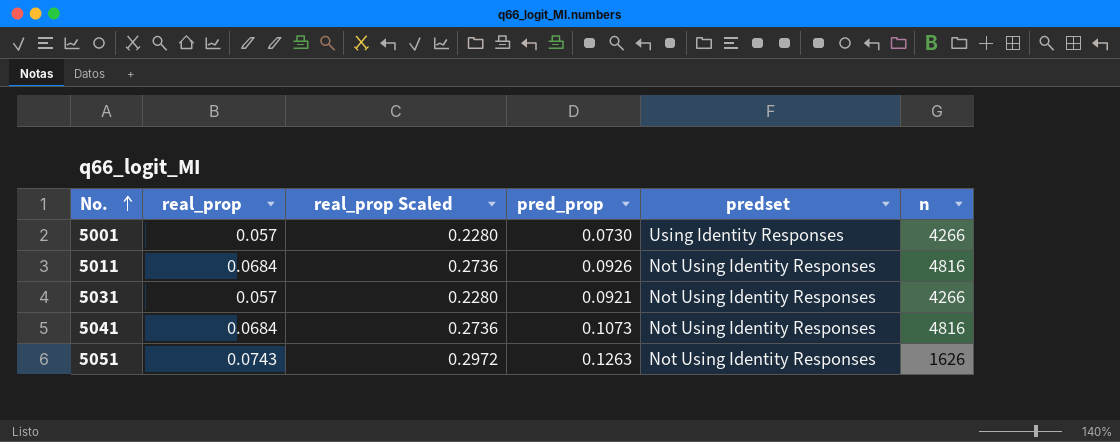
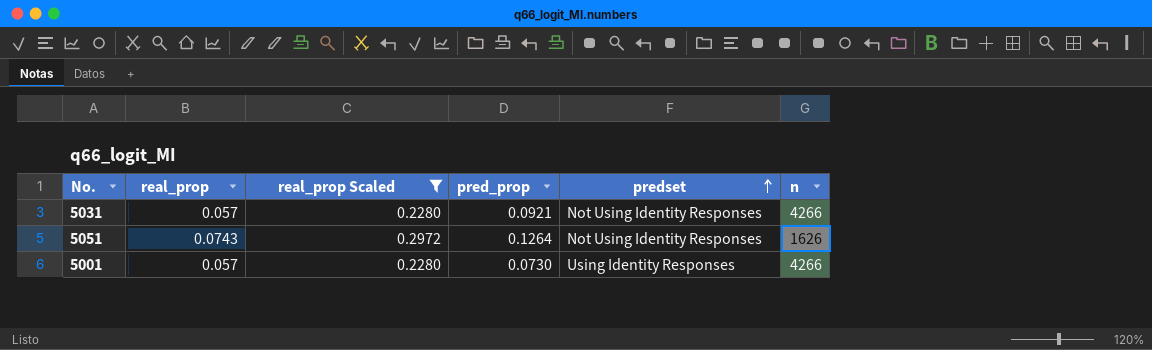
filter: none -> real_prop Scaled != 0.2736
row order: No. ascending -> predset ascending
5051 | pred_prop: 0.1263 -> 0.1264

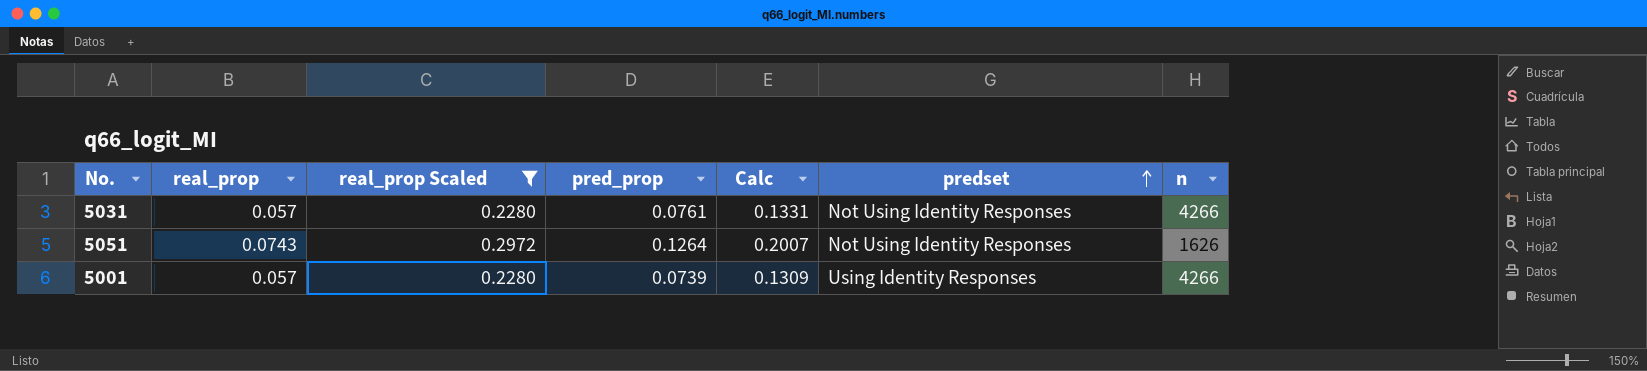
column Calc | formula: none -> [real_prop] + [pred_prop]
5031 | pred_prop: 0.0921 -> 0.0761
5001 | pred_prop: 0.0730 -> 0.0739

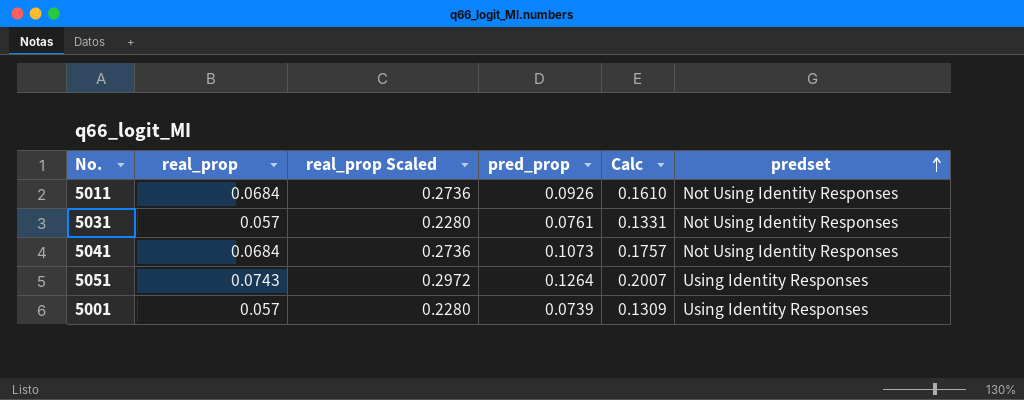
filter: real_prop Scaled != 0.2736 -> none
column n | position: 7 -> none
5051 | predset: Not Using Identity Responses -> Using Identity Responses

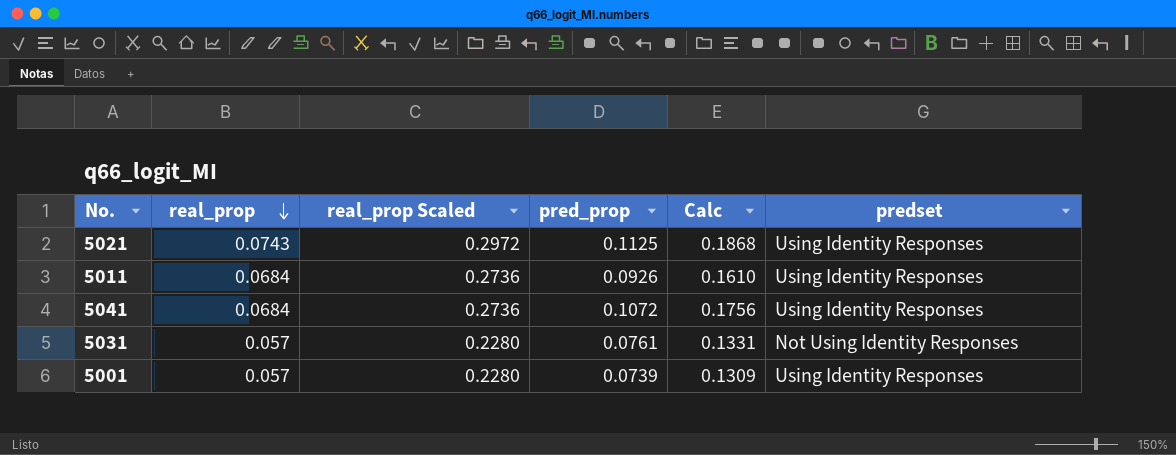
row order: predset ascending -> real_prop descending
row 5051: 0.0743 | 0.2972 | 0.1264 | 0.2007 | Using Identity Responses -> none
row 5021: none -> 0.0743 | 0.2972 | 0.1125 | 0.1868 | Using Identity Responses
5011 | predset: Not Using Identity Responses -> Using Identity Responses
5041 | pred_prop: 0.1073 -> 0.1072
5041 | Calc: 0.1757 -> 0.1756
5041 | predset: Not Using Identity Responses -> Using Identity Responses

